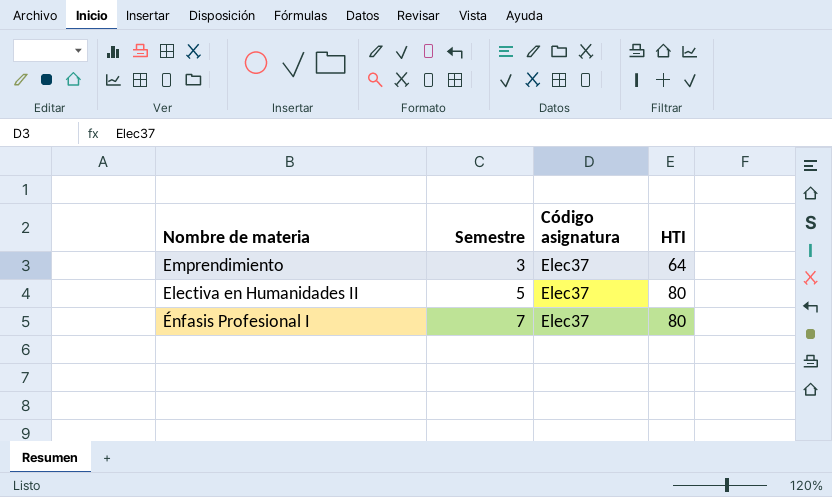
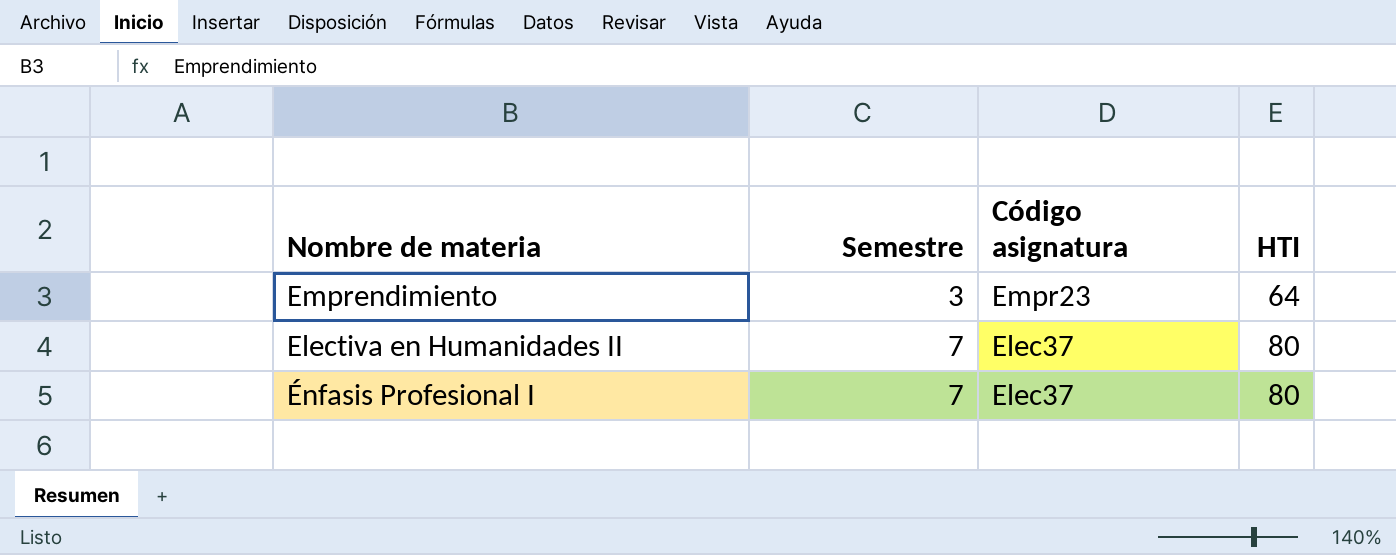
Emprendimiento | Código asignatura: Elec37 -> Empr23
Electiva en Humanidades II | Semestre: 5 -> 7

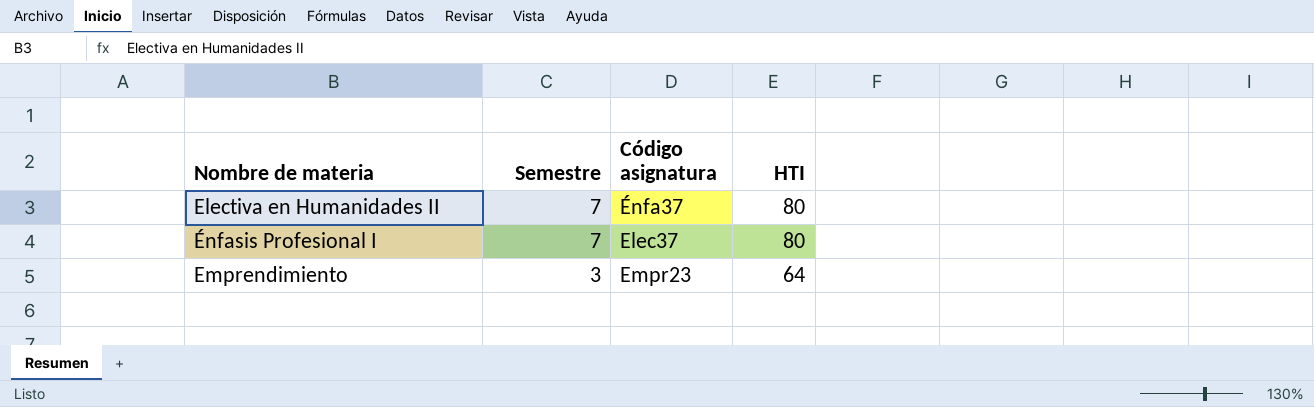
row order: Semestre ascending -> Semestre descending
Electiva en Humanidades II | Código asignatura: Elec37 -> Énfa37

